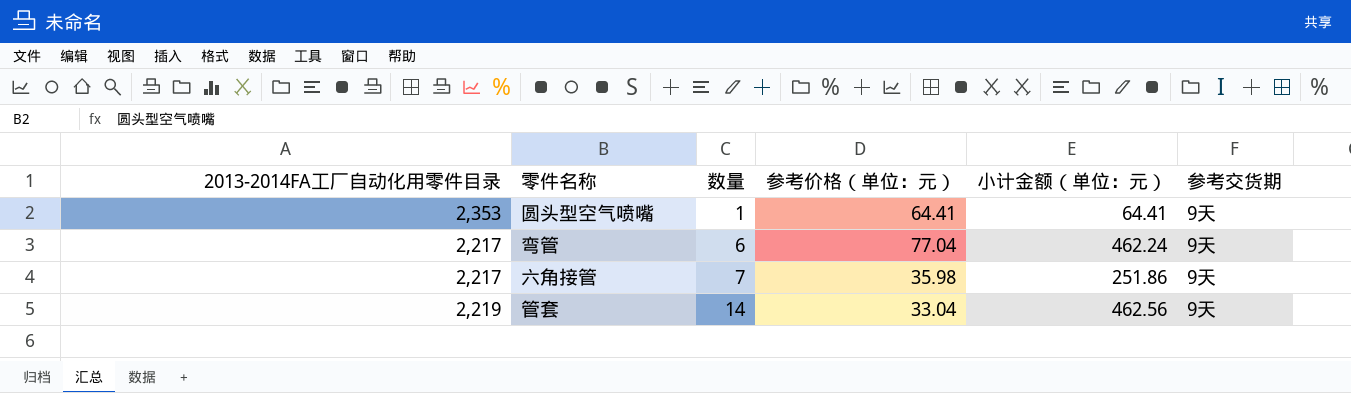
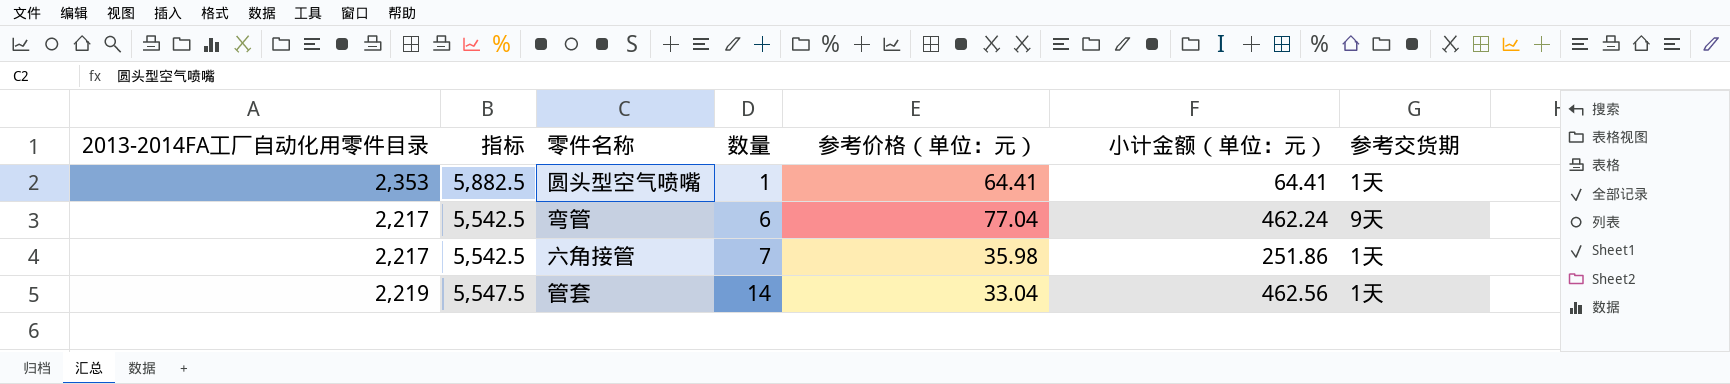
column 指标 | formula: none -> [2013-2014FA工厂自动化用零件目录] * 2.5
圆头型空气喷嘴 | 参考交货期: 9天 -> 1天
六角接管 | 参考交货期: 9天 -> 1天
管套 | 参考交货期: 9天 -> 1天

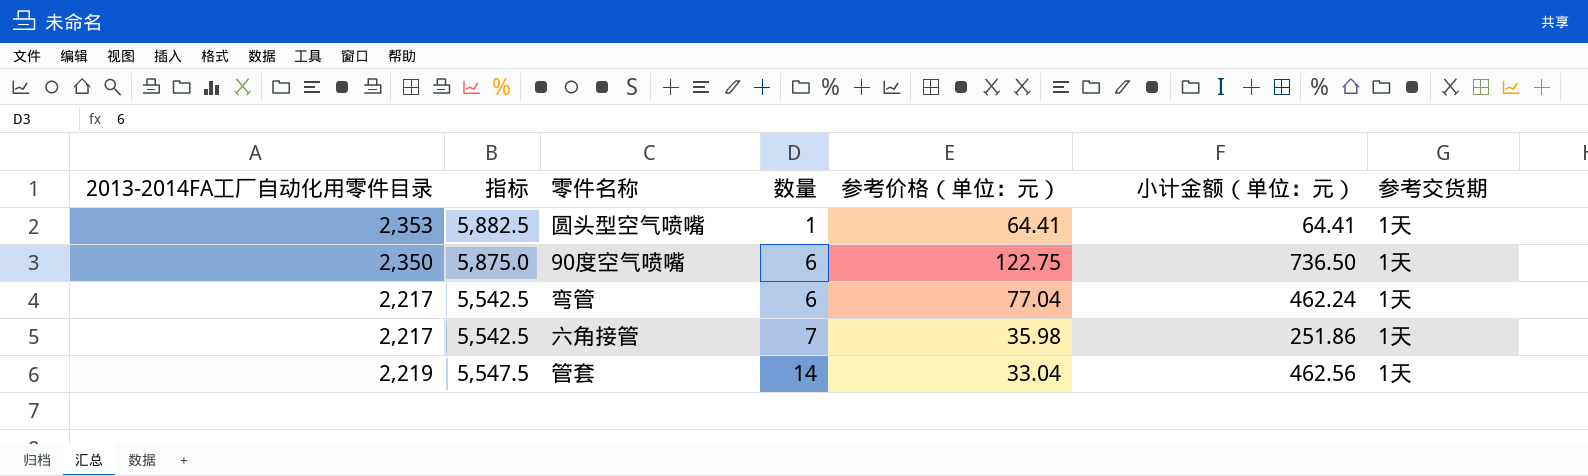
row 90度空气喷嘴: none -> 2,350 | 5,875.0 | 6 | 122.75 | 736.50 | 1天
弯管 | 参考交货期: 9天 -> 1天

